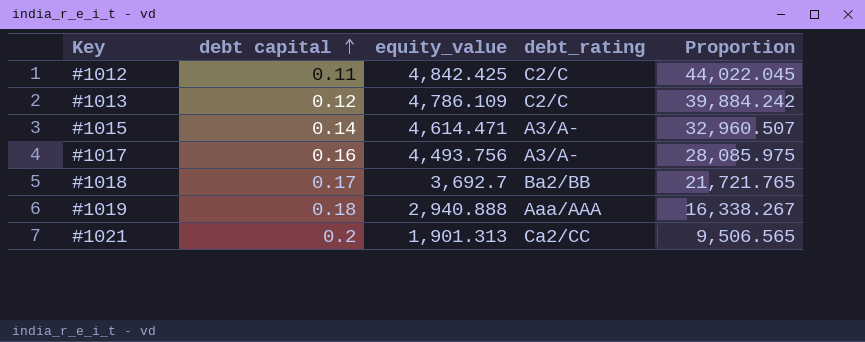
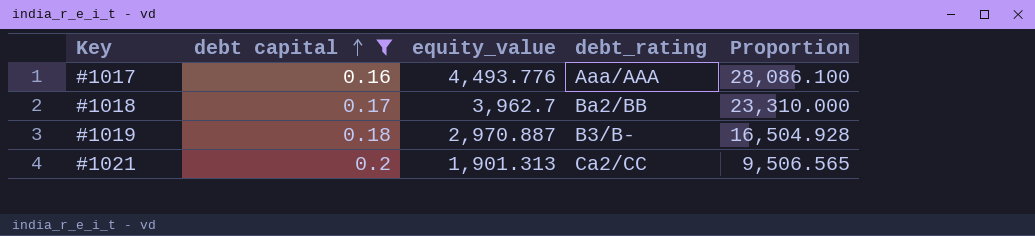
filter: none -> debt capital >= 0.16
#1017 | equity_value: 4,493.756 -> 4,493.776
#1017 | debt_rating: A3/A- -> Aaa/AAA
#1017 | Proportion: 28,085.975 -> 28,086.100
#1018 | equity_value: 3,692.7 -> 3,962.7
#1018 | Proportion: 21,721.765 -> 23,310.000
#1019 | equity_value: 2,940.888 -> 2,970.887
#1019 | debt_rating: Aaa/AAA -> B3/B-
#1019 | Proportion: 16,338.267 -> 16,504.928

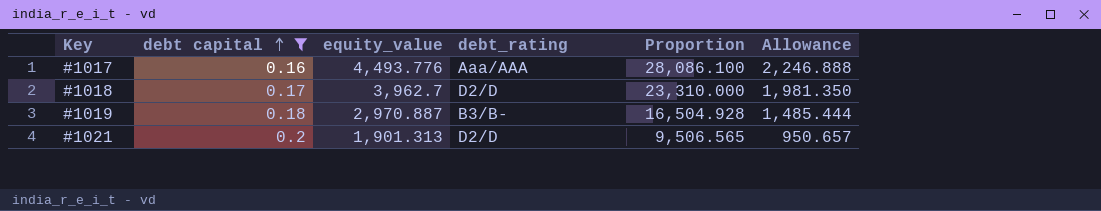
column Allowance | formula: none -> [equity_value] * 0.5
#1018 | debt_rating: Ba2/BB -> D2/D
#1021 | debt_rating: Ca2/CC -> D2/D

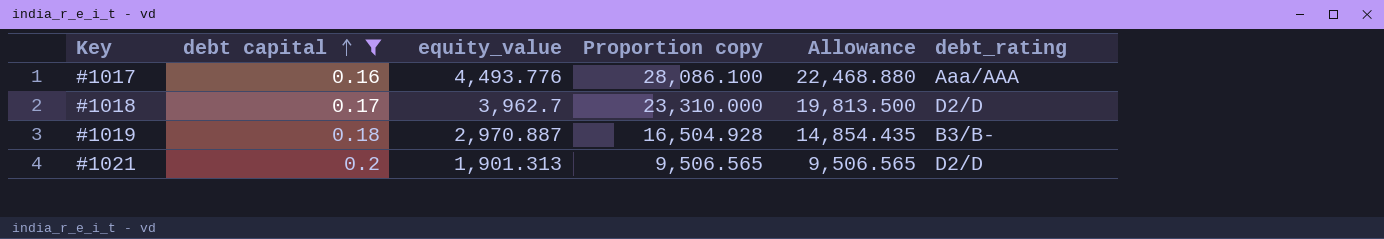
column name: Proportion -> Proportion copy
column Allowance | formula: [equity_value] * 0.5 -> [equity_value] * 5
column debt_rating | position: 4 -> 6

